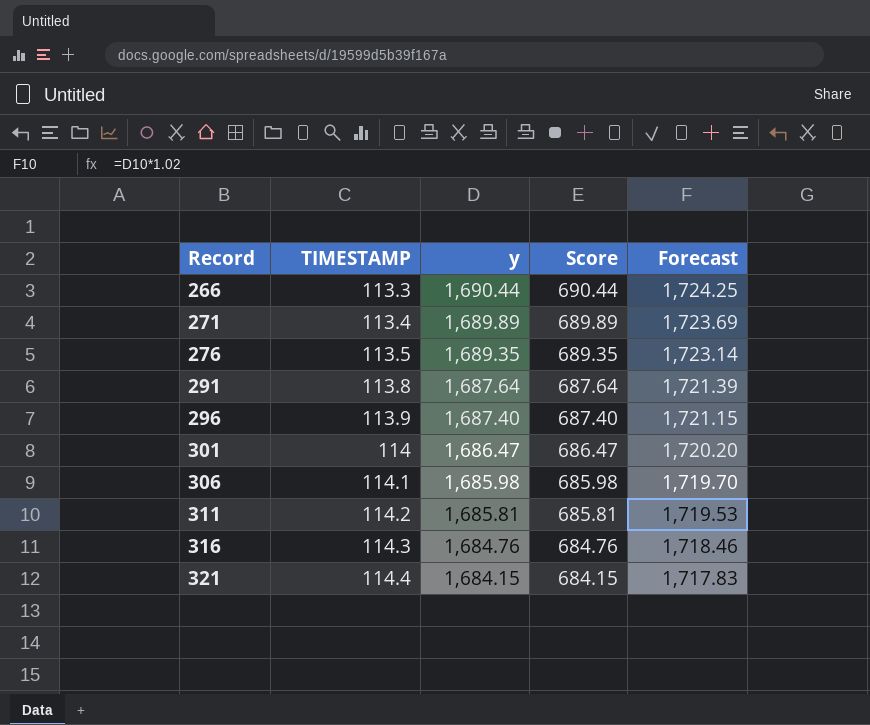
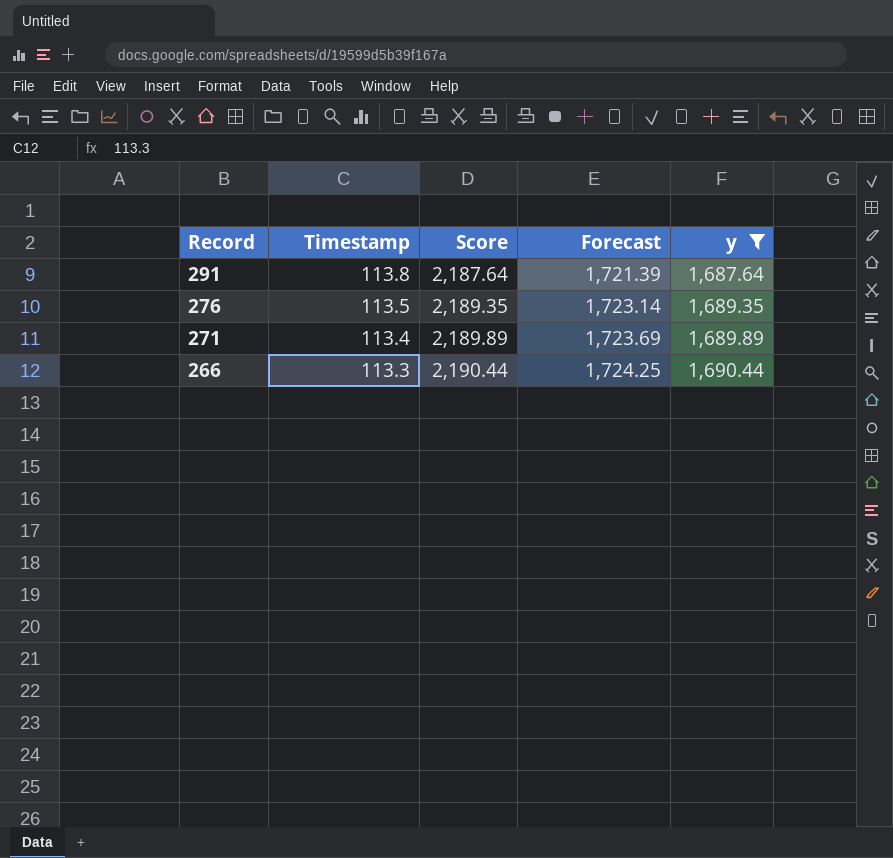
filter: none -> y >= 1,687.64
row order: Record ascending -> Record descending
column name: TIMESTAMP -> Timestamp
column Score | formula: [y] - 1000 -> [y] + 500
column y | position: 3 -> 5

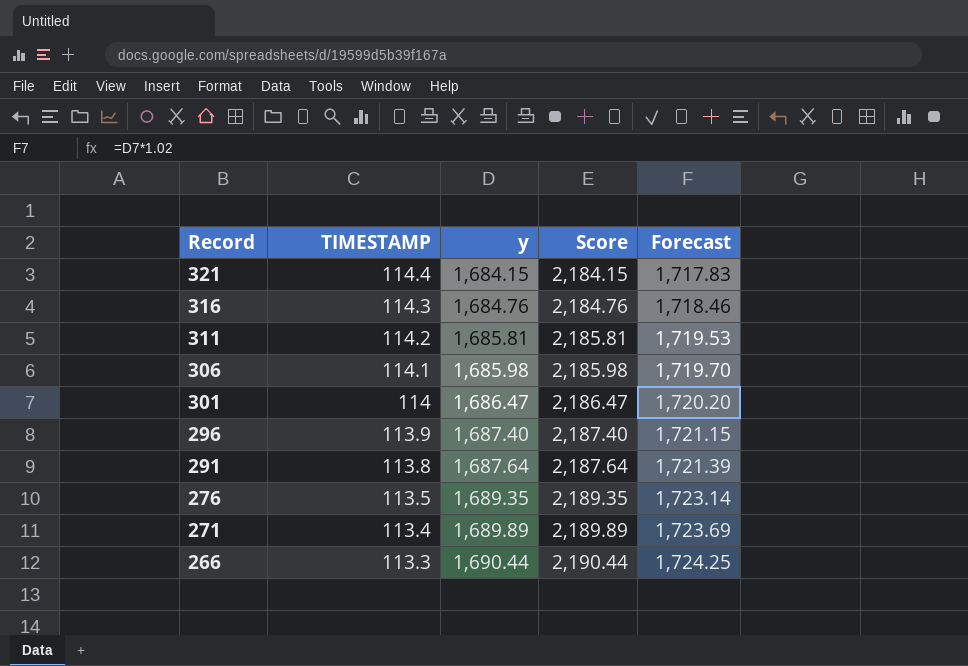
filter: y >= 1,687.64 -> none
column name: Timestamp -> TIMESTAMP
column y | position: 5 -> 3

